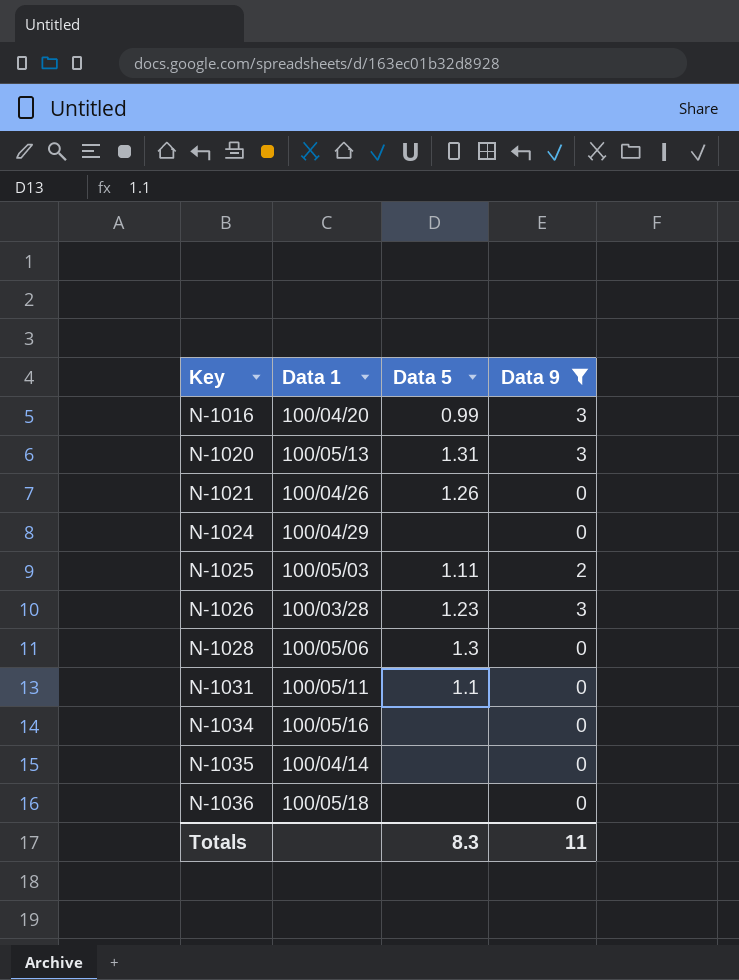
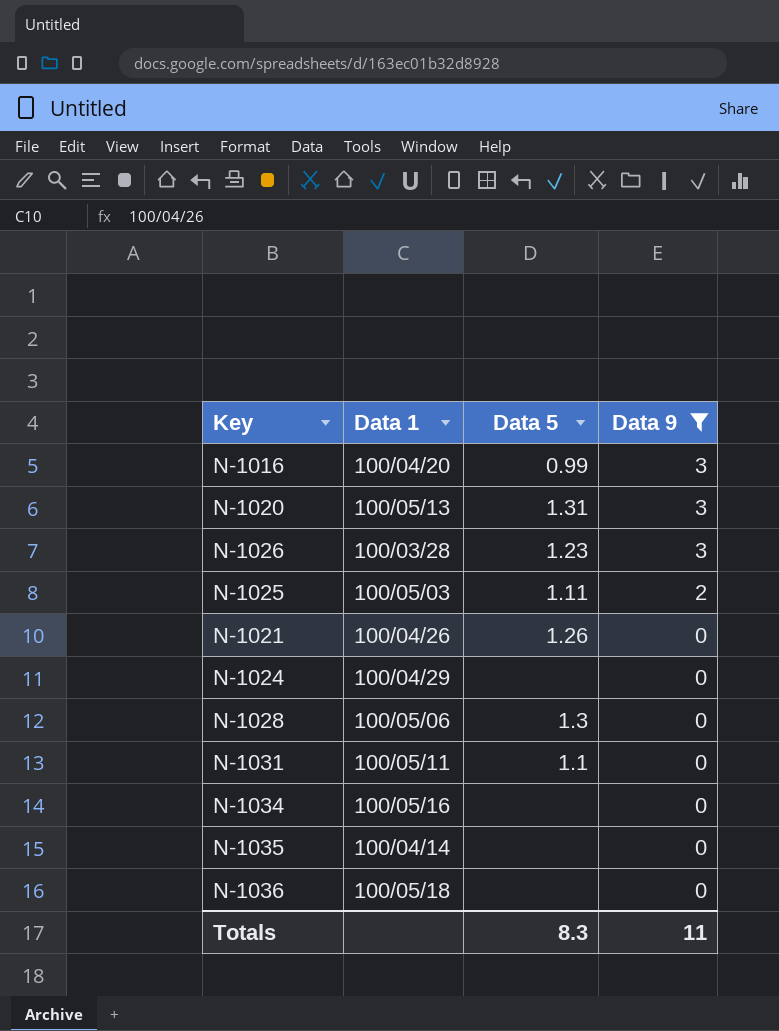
row order: Key ascending -> Data 9 descending

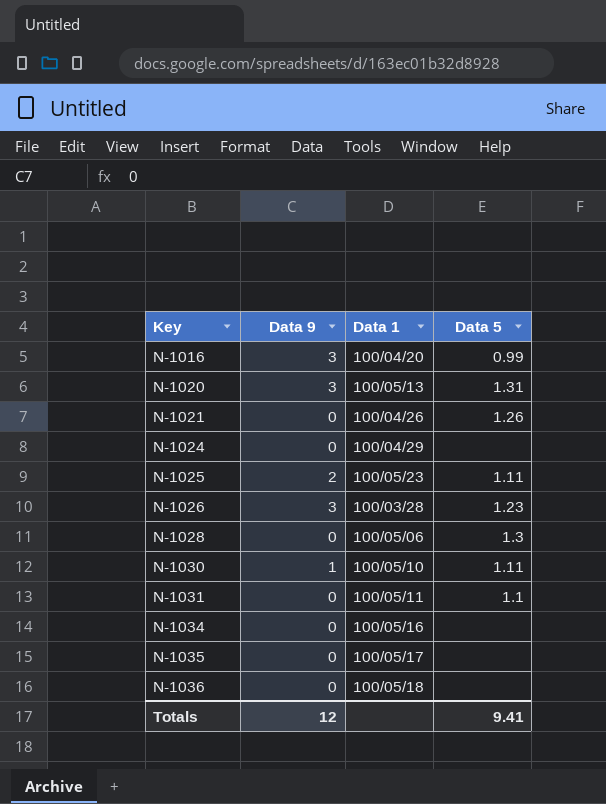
filter: Data 9 != 1 -> none
row order: Data 9 descending -> Key ascending
column Data 9 | position: 4 -> 2
N-1025 | Data 1: 100/05/03 -> 100/05/23
N-1035 | Data 1: 100/04/14 -> 100/05/17
Totals | Data 9: 11 -> 12
Totals | Data 5: 8.3 -> 9.41

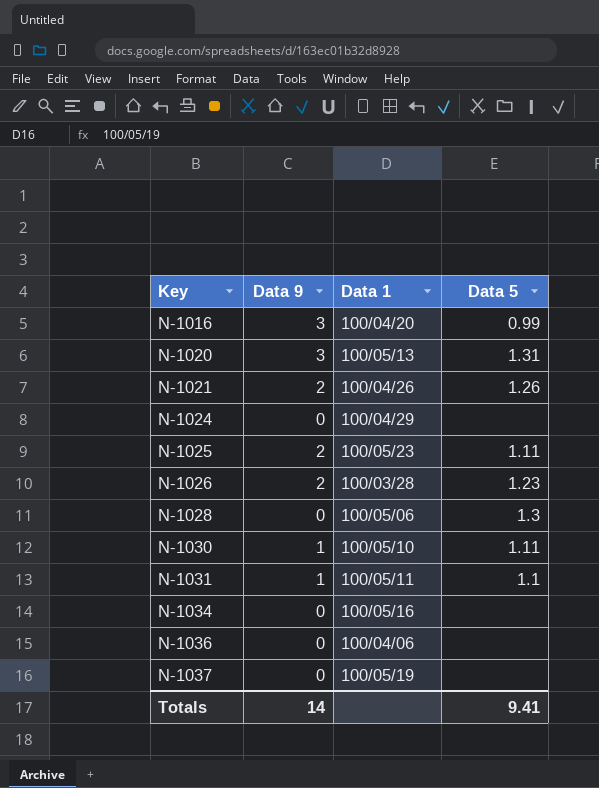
row N-1035: 0 | 100/05/17 | none -> none
N-1021 | Data 9: 0 -> 2
N-1026 | Data 9: 3 -> 2
N-1031 | Data 9: 0 -> 1
N-1036 | Data 1: 100/05/18 -> 100/04/06
row N-1037: none -> 0 | 100/05/19 | none
Totals | Data 9: 12 -> 14

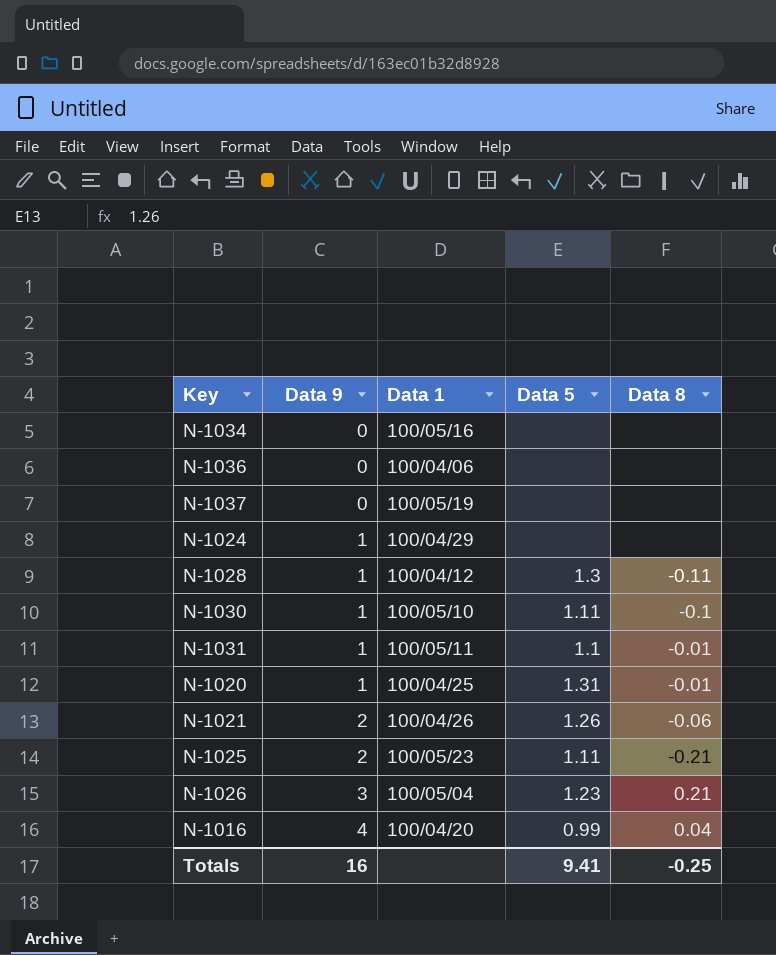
row order: Key ascending -> Data 9 ascending
column Data 8 | position: none -> 5
N-1024 | Data 9: 0 -> 1
N-1028 | Data 9: 0 -> 1
N-1028 | Data 1: 100/05/06 -> 100/04/12
N-1020 | Data 9: 3 -> 1
N-1020 | Data 1: 100/05/13 -> 100/04/25
N-1026 | Data 9: 2 -> 3
N-1026 | Data 1: 100/03/28 -> 100/05/04
N-1016 | Data 9: 3 -> 4
Totals | Data 9: 14 -> 16

